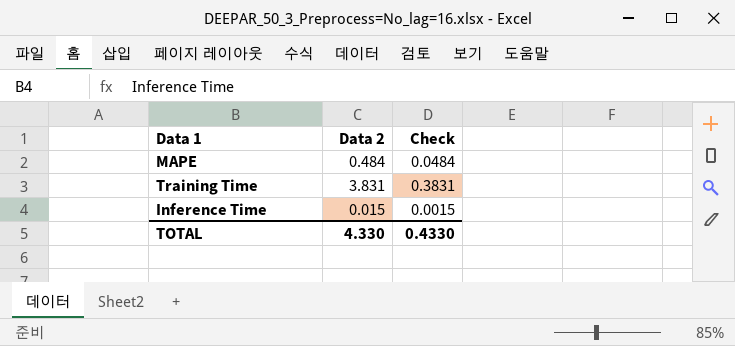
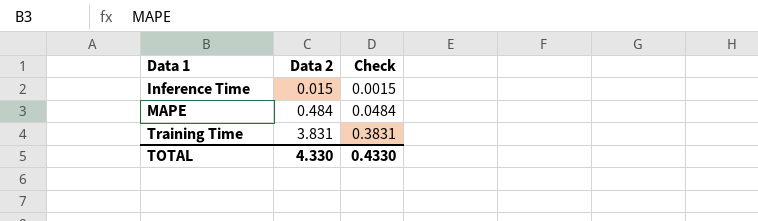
row order: none -> Data 1 ascending

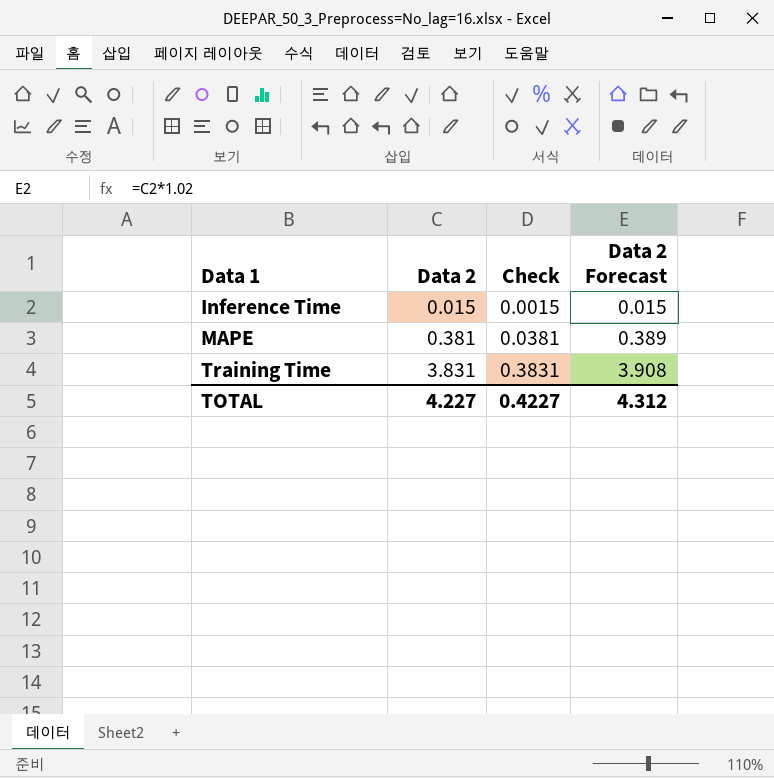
column Data 2 Forecast | formula: none -> [Data 2] * 1.02
MAPE | Data 2: 0.484 -> 0.381
MAPE | Check: 0.0484 -> 0.0381
TOTAL | Data 2: 4.330 -> 4.227
TOTAL | Check: 0.4330 -> 0.4227

